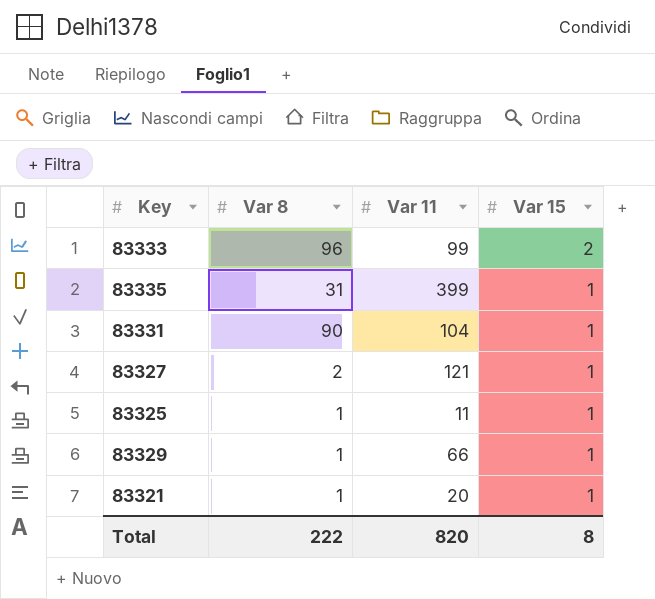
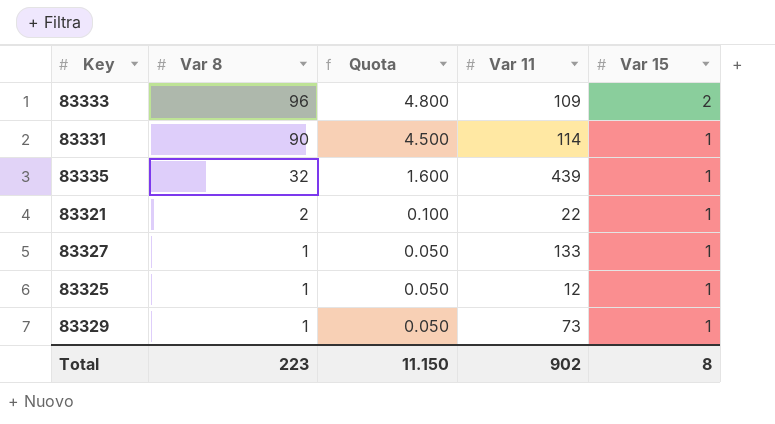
row order: Var 15 descending -> Var 8 descending
column Quota | formula: none -> [Var 8] * 0.05
83333 | Var 11: 99 -> 109
83331 | Var 11: 104 -> 114
83335 | Var 8: 31 -> 32
83335 | Var 11: 399 -> 439
83321 | Var 8: 1 -> 2
83321 | Var 11: 20 -> 22
83327 | Var 8: 2 -> 1
83327 | Var 11: 121 -> 133
83325 | Var 11: 11 -> 12
83329 | Var 11: 66 -> 73
Total | Var 8: 222 -> 223
Total | Var 11: 820 -> 902

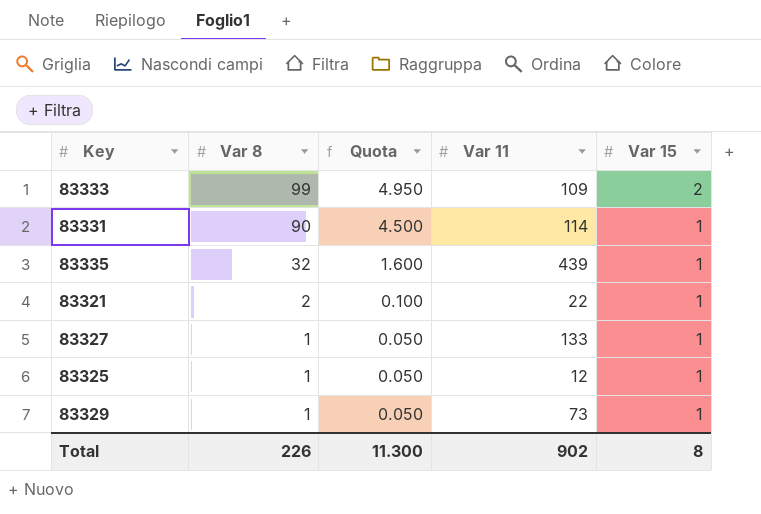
83333 | Var 8: 96 -> 99
83333 | Quota: 4.800 -> 4.950
Total | Var 8: 223 -> 226
Total | Quota: 11.150 -> 11.300

